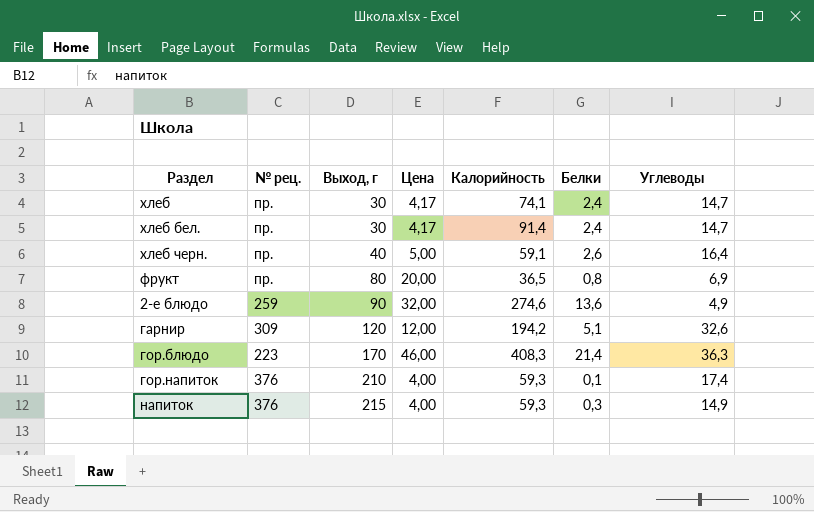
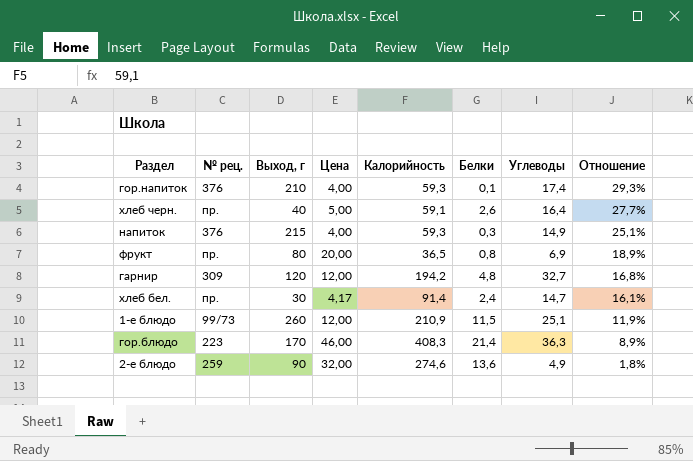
row order: Выход, г ascending -> Отношение descending
column Отношение | formula: none -> [Углеводы] / [Калорийность]
row хлеб: пр. | 30 | 4,17 | 74,1 | 2,4 | 14,7 -> none
гарнир | Белки: 5,1 -> 4,8
гарнир | Углеводы: 32,6 -> 32,7
row 1-е блюдо: none -> 99/73 | 260 | 12,00 | 210,9 | 11,5 | 25,1 | 11,9%

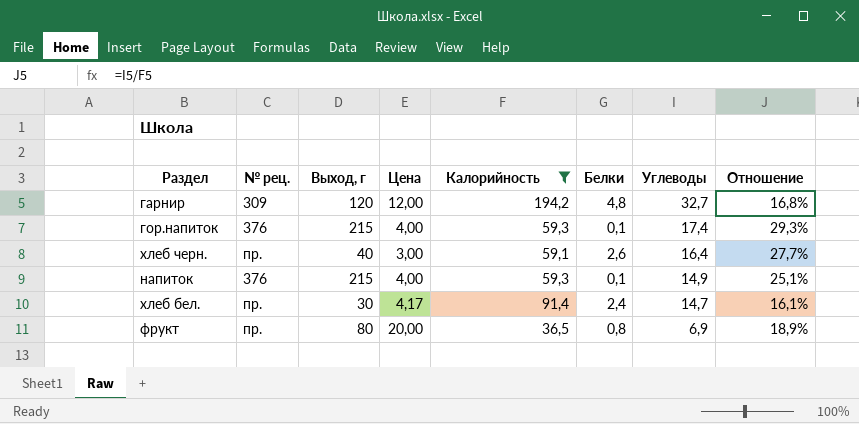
filter: none -> Калорийность <= 194,2
row order: Отношение descending -> Углеводы descending
гор.напиток | Выход, г: 210 -> 215
хлеб черн. | Цена: 5,00 -> 3,00
напиток | Белки: 0,3 -> 0,1

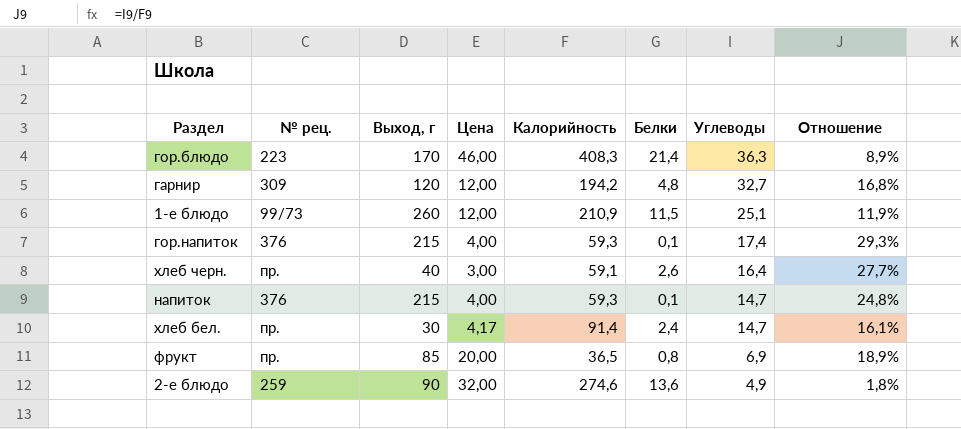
filter: Калорийность <= 194,2 -> none
напиток | Углеводы: 14,9 -> 14,7
напиток | Отношение: 25,1% -> 24,8%
фрукт | Выход, г: 80 -> 85

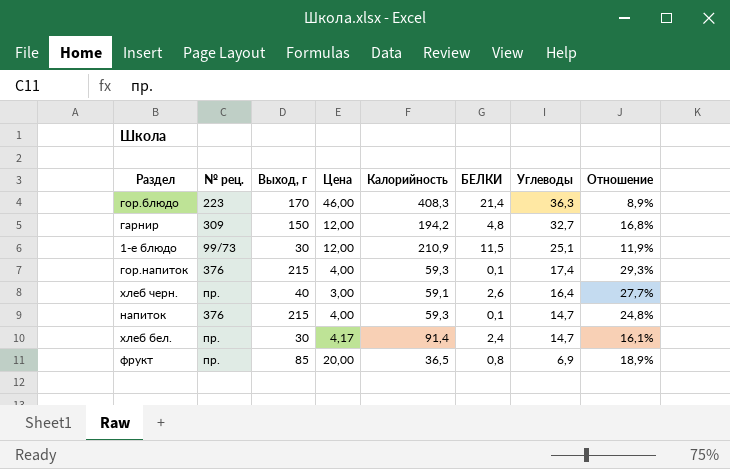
column name: Белки -> БЕЛКИ
row 2-е блюдо: 259 | 90 | 32,00 | 274,6 | 13,6 | 4,9 | 1,8% -> none
гарнир | Выход, г: 120 -> 150
1-е блюдо | Выход, г: 260 -> 30

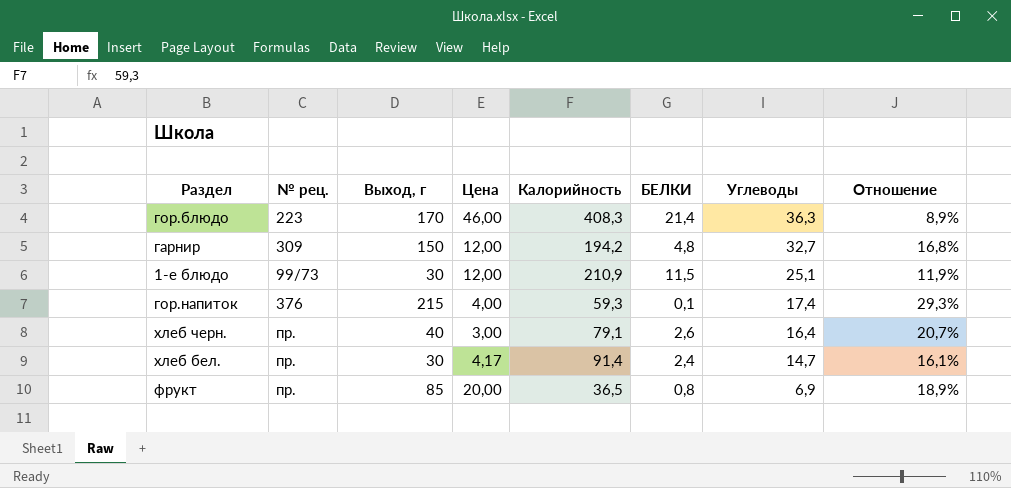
row напиток: 376 | 215 | 4,00 | 59,3 | 0,1 | 14,7 | 24,8% -> none
хлеб черн. | Калорийность: 59,1 -> 79,1
хлеб черн. | Отношение: 27,7% -> 20,7%

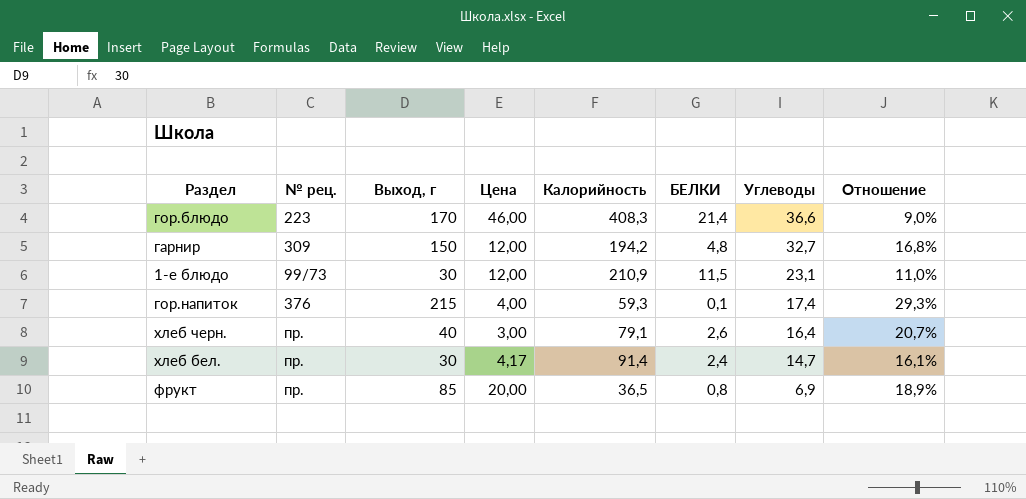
гор.блюдо | Углеводы: 36,3 -> 36,6
гор.блюдо | Отношение: 8,9% -> 9,0%
1-е блюдо | Углеводы: 25,1 -> 23,1
1-е блюдо | Отношение: 11,9% -> 11,0%

